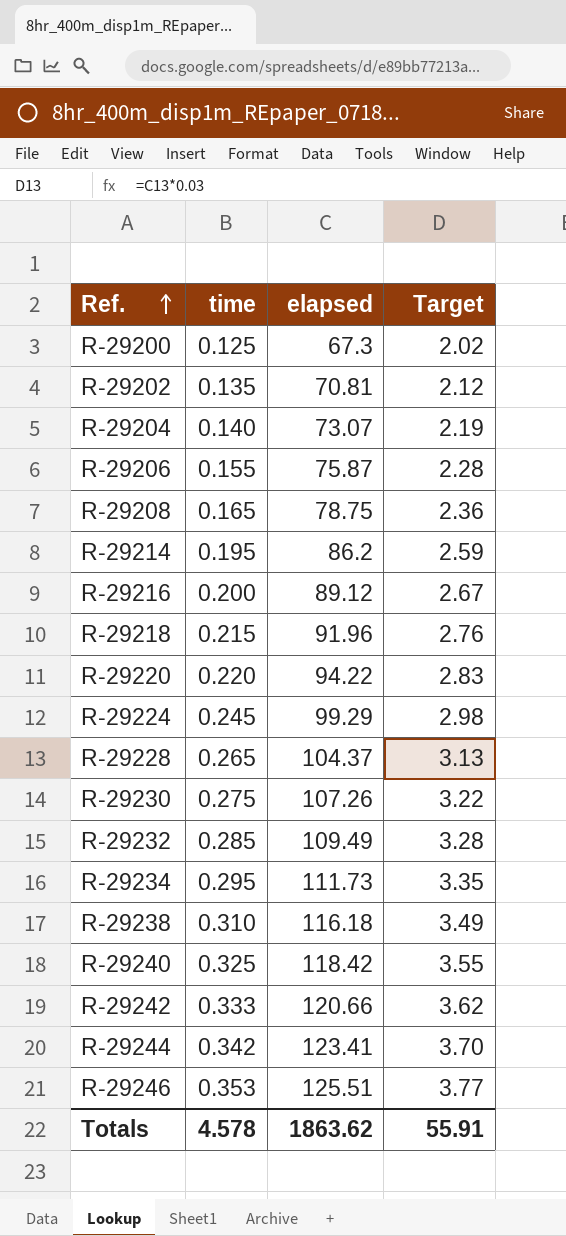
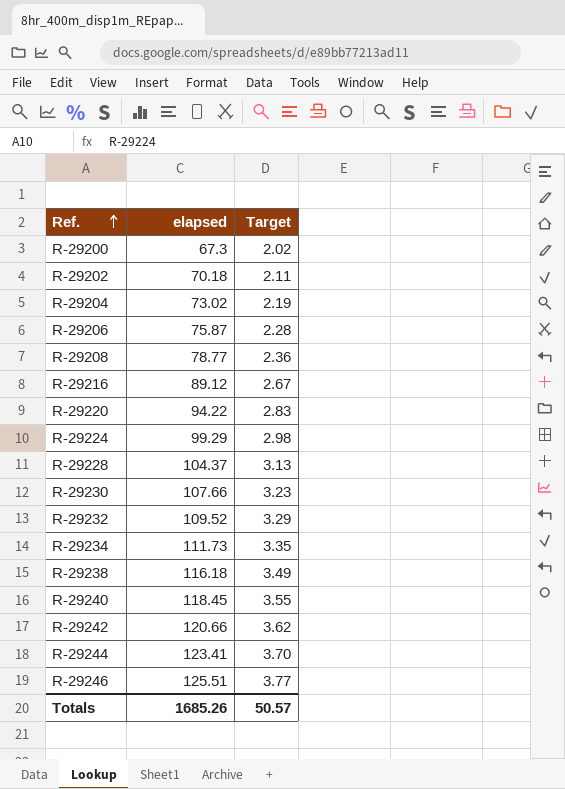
column time | position: 2 -> none
row R-29214: 0.195 | 86.2 | 2.59 -> none
row R-29218: 0.215 | 91.96 | 2.76 -> none
R-29202 | elapsed: 70.81 -> 70.18
R-29202 | Target: 2.12 -> 2.11
R-29204 | elapsed: 73.07 -> 73.02
R-29208 | elapsed: 78.75 -> 78.77
R-29230 | elapsed: 107.26 -> 107.66
R-29230 | Target: 3.22 -> 3.23
R-29232 | elapsed: 109.49 -> 109.52
R-29232 | Target: 3.28 -> 3.29
R-29240 | elapsed: 118.42 -> 118.45
Totals | elapsed: 1863.62 -> 1685.26
Totals | Target: 55.91 -> 50.57

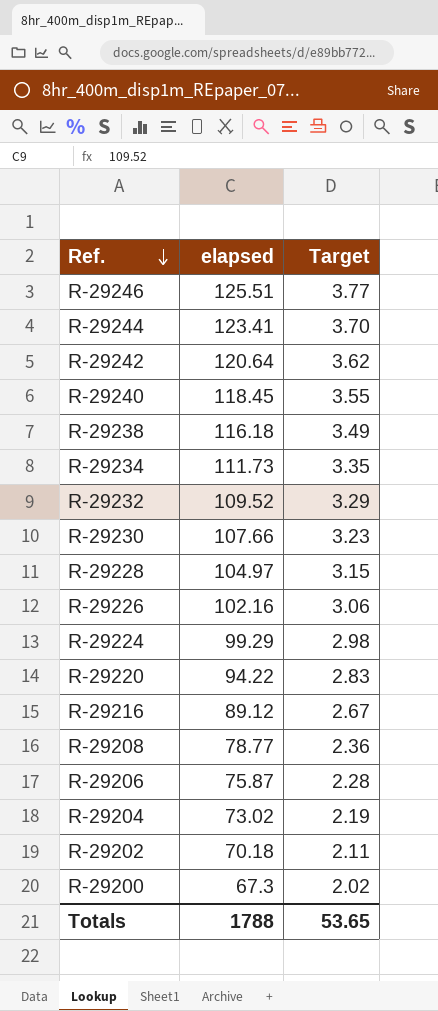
row order: Ref. ascending -> Ref. descending
R-29242 | elapsed: 120.66 -> 120.64
R-29228 | elapsed: 104.37 -> 104.97
R-29228 | Target: 3.13 -> 3.15
row R-29226: none -> 102.16 | 3.06
Totals | elapsed: 1685.26 -> 1788
Totals | Target: 50.57 -> 53.65

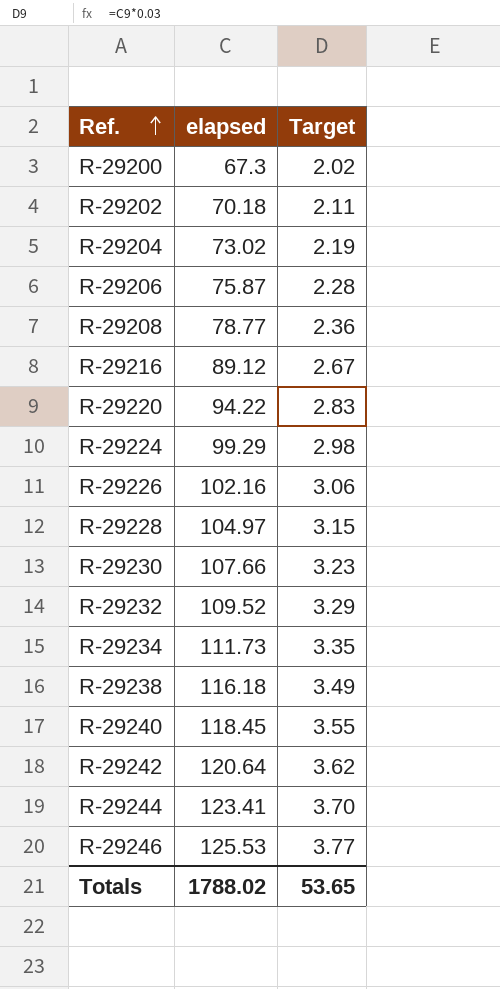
row order: Ref. descending -> Ref. ascending
R-29246 | elapsed: 125.51 -> 125.53
Totals | elapsed: 1788 -> 1788.02

